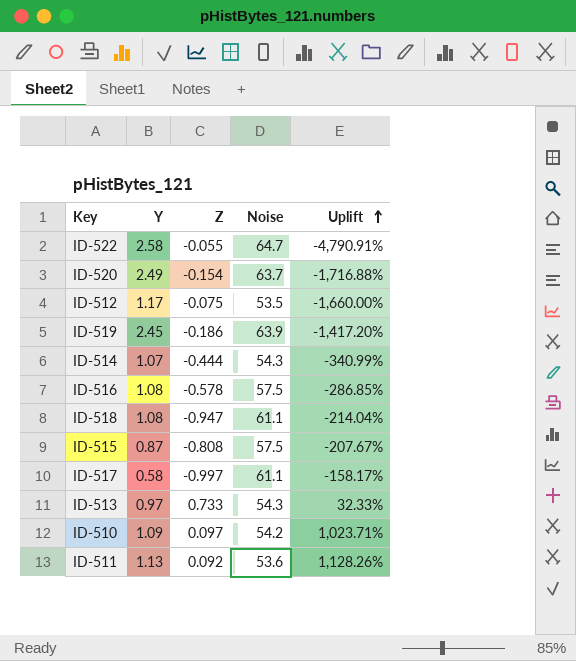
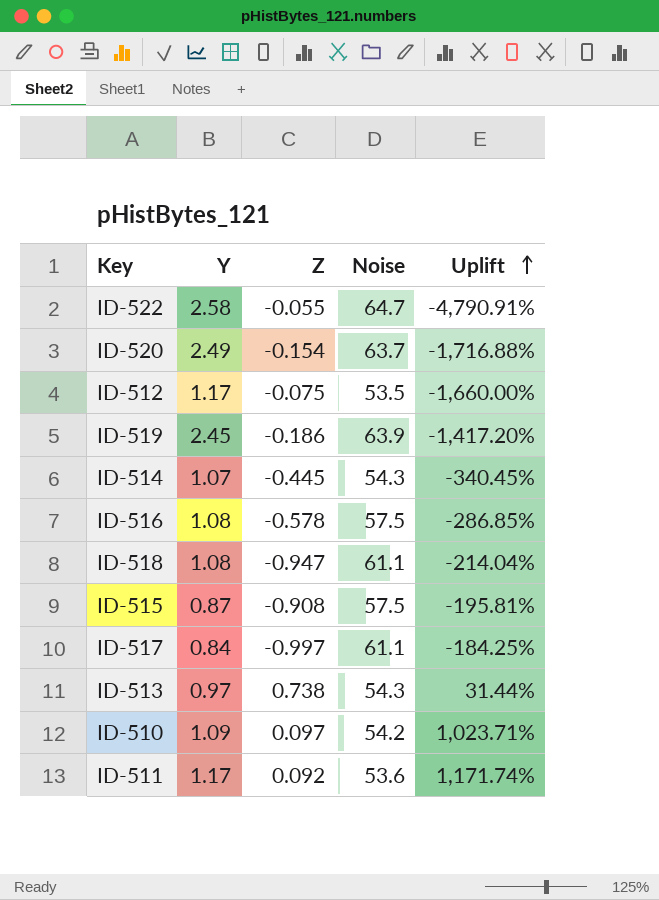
ID-514 | Z: -0.444 -> -0.445
ID-514 | Uplift: -340.99% -> -340.45%
ID-515 | Z: -0.808 -> -0.908
ID-515 | Uplift: -207.67% -> -195.81%
ID-517 | Y: 0.58 -> 0.84
ID-517 | Uplift: -158.17% -> -184.25%
ID-513 | Z: 0.733 -> 0.738
ID-513 | Uplift: 32.33% -> 31.44%
ID-511 | Y: 1.13 -> 1.17
ID-511 | Uplift: 1,128.26% -> 1,171.74%

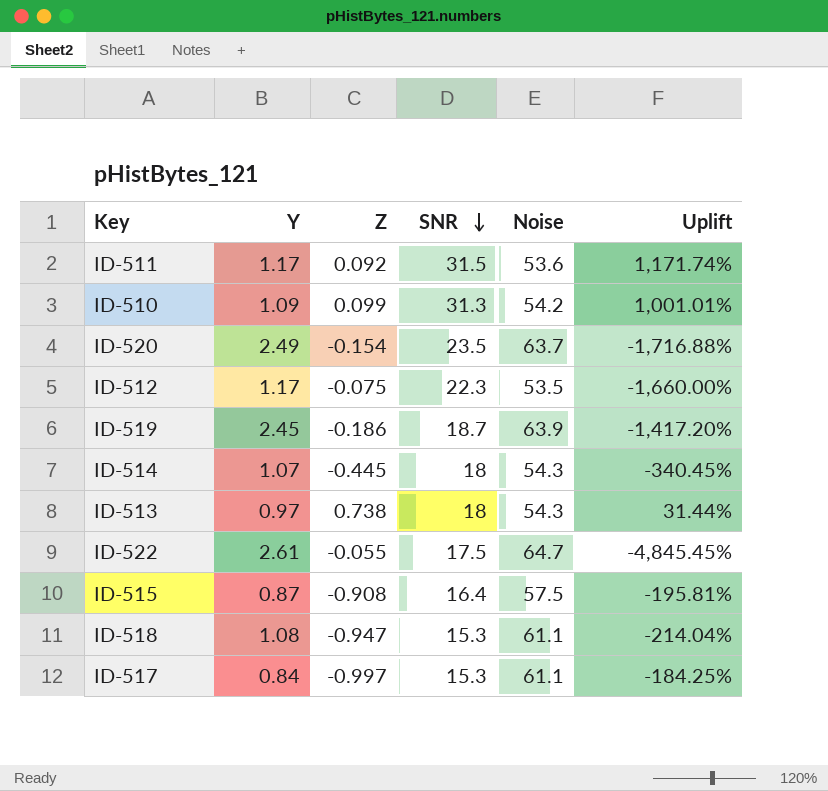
row order: Uplift ascending -> SNR descending
column SNR | position: none -> 4
row ID-516: 1.08 | -0.578 | 57.5 | -286.85% -> none
ID-510 | Z: 0.097 -> 0.099
ID-510 | Uplift: 1,023.71% -> 1,001.01%
ID-522 | Y: 2.58 -> 2.61
ID-522 | Uplift: -4,790.91% -> -4,845.45%

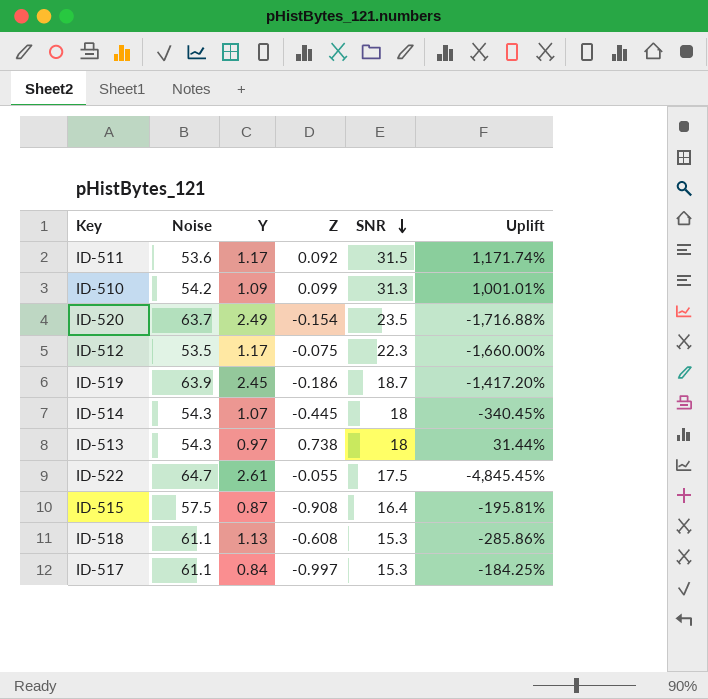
column Noise | position: 5 -> 2
ID-518 | Y: 1.08 -> 1.13
ID-518 | Z: -0.947 -> -0.608
ID-518 | Uplift: -214.04% -> -285.86%

